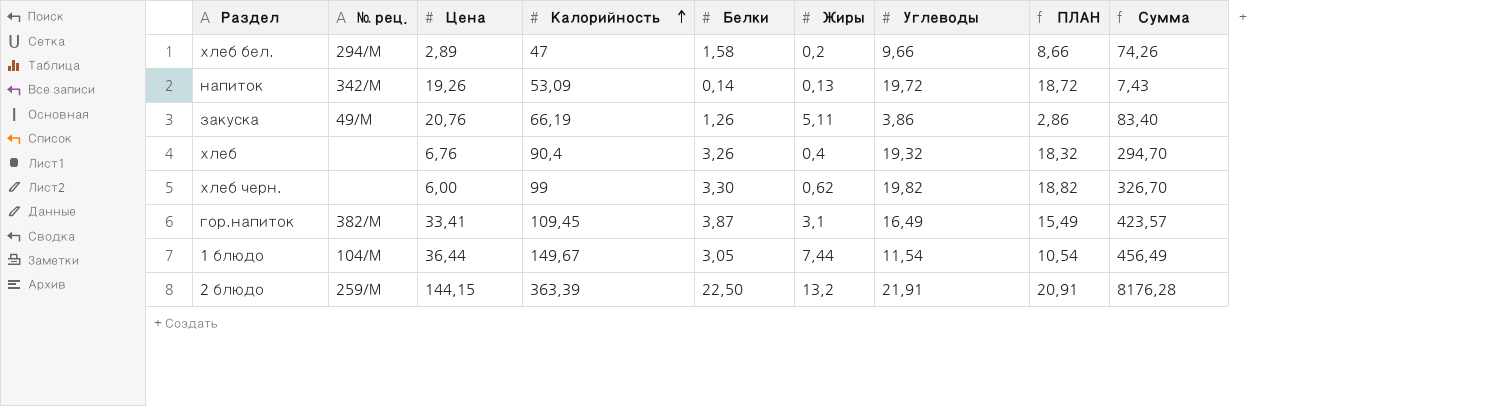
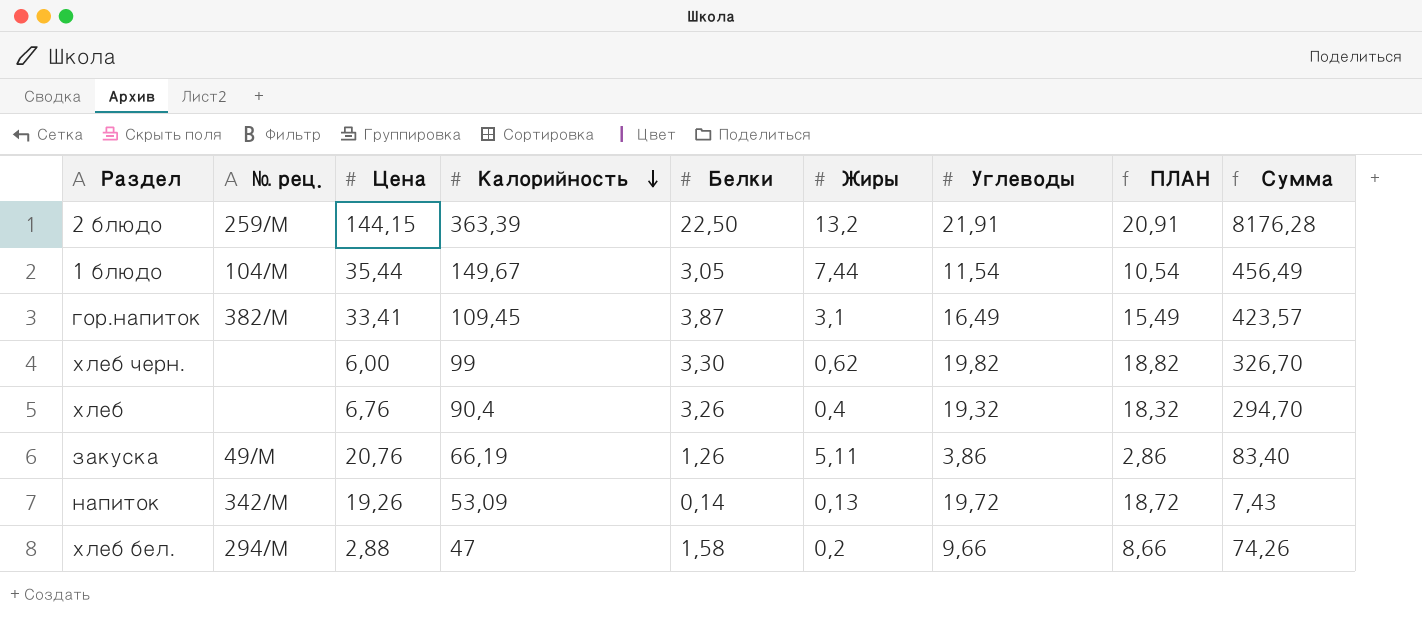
row order: Калорийность ascending -> Калорийность descending
1 блюдо | Цена: 36,44 -> 35,44
хлеб бел. | Цена: 2,89 -> 2,88

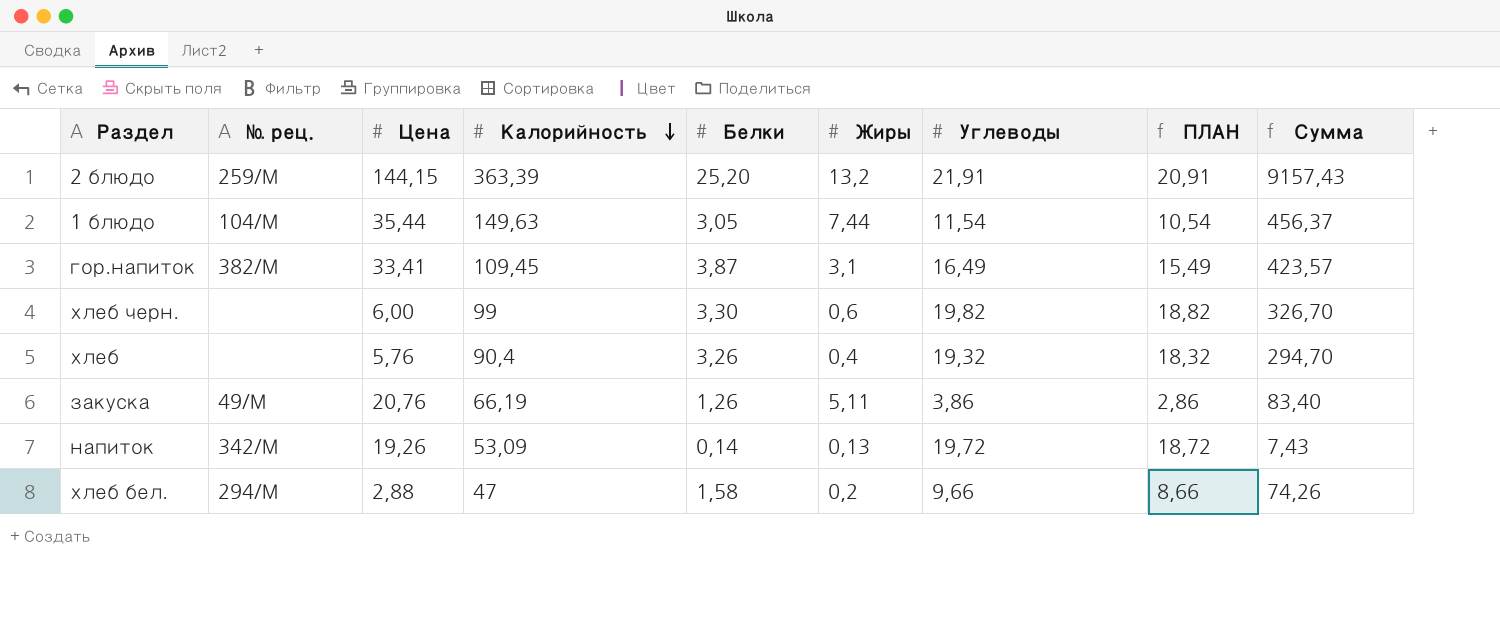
2 блюдо | Белки: 22,50 -> 25,20
2 блюдо | Сумма: 8176,28 -> 9157,43
1 блюдо | Калорийность: 149,67 -> 149,63
1 блюдо | Сумма: 456,49 -> 456,37
хлеб черн. | Жиры: 0,62 -> 0,6
хлеб | Цена: 6,76 -> 5,76

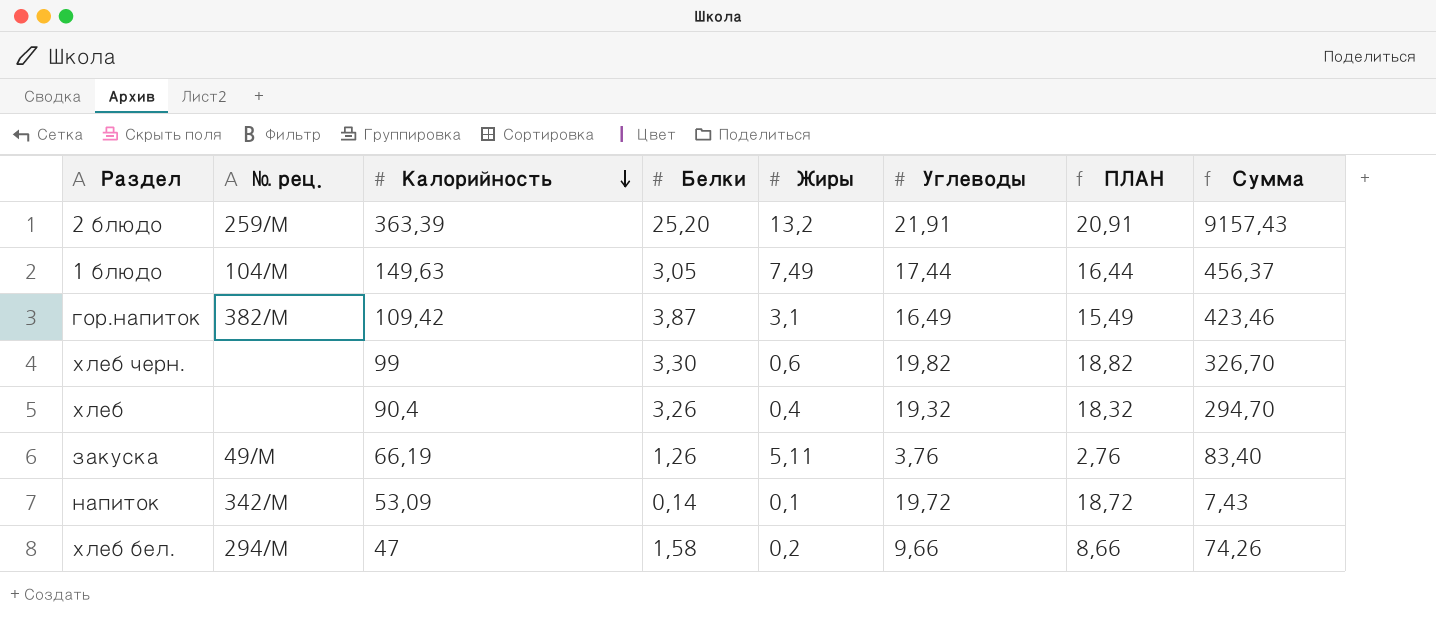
column Цена | position: 3 -> none
1 блюдо | Жиры: 7,44 -> 7,49
1 блюдо | Углеводы: 11,54 -> 17,44
1 блюдо | ПЛАН: 10,54 -> 16,44
гор.напиток | Калорийность: 109,45 -> 109,42
гор.напиток | Сумма: 423,57 -> 423,46
закуска | Углеводы: 3,86 -> 3,76
закуска | ПЛАН: 2,86 -> 2,76
напиток | Жиры: 0,13 -> 0,1

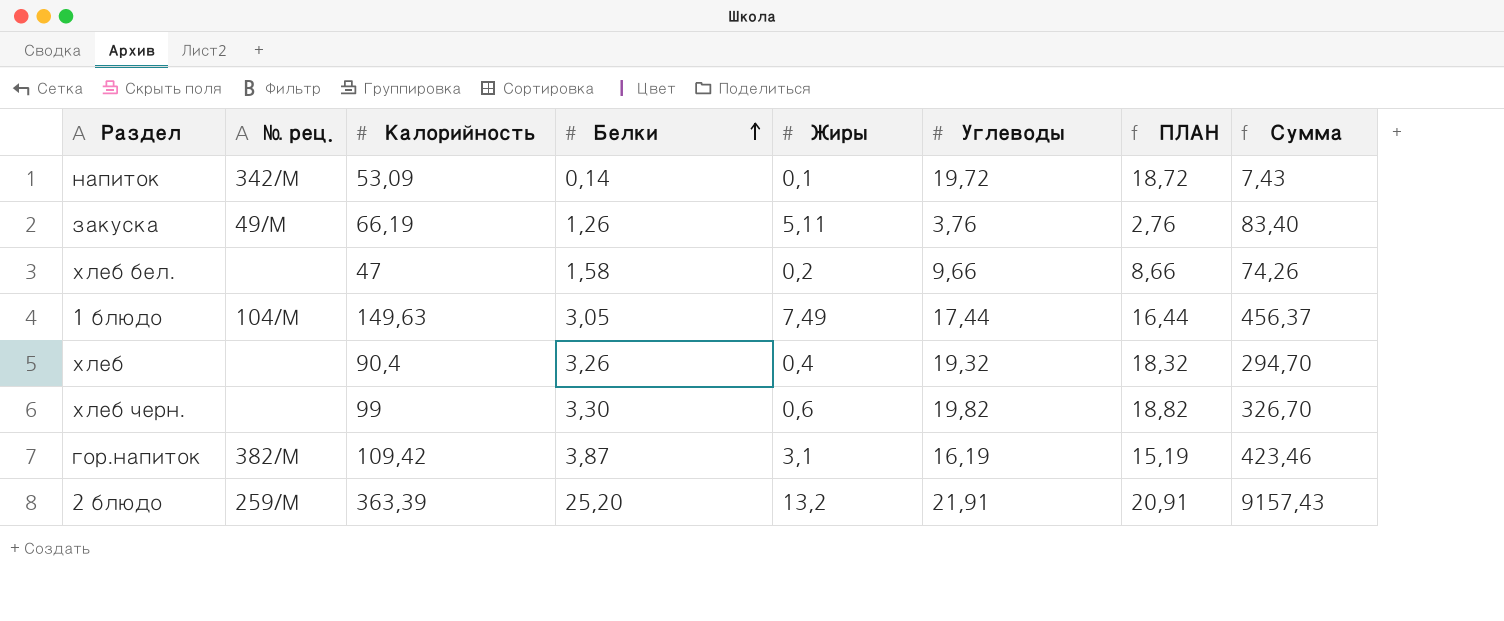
row order: Калорийность descending -> Белки ascending
хлеб бел. | № рец.: 294/М -> none
гор.напиток | Углеводы: 16,49 -> 16,19
гор.напиток | ПЛАН: 15,49 -> 15,19

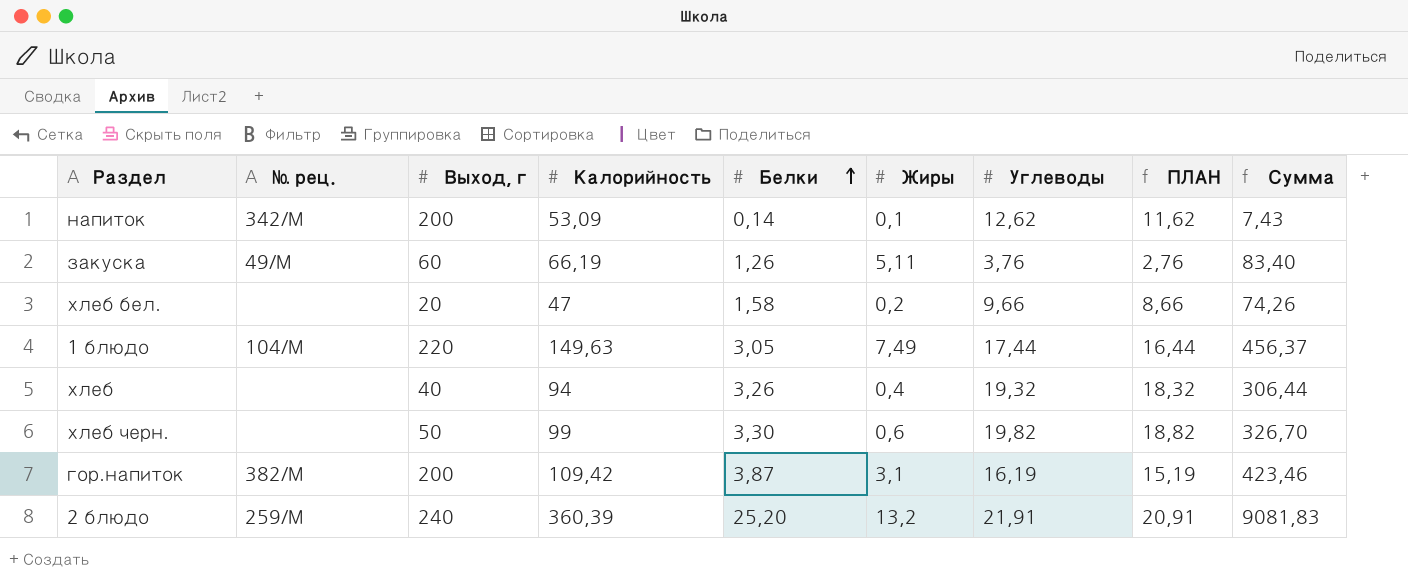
column Выход, г | position: none -> 3
напиток | Углеводы: 19,72 -> 12,62
напиток | ПЛАН: 18,72 -> 11,62
хлеб | Калорийность: 90,4 -> 94
хлеб | Сумма: 294,70 -> 306,44
2 блюдо | Калорийность: 363,39 -> 360,39
2 блюдо | Сумма: 9157,43 -> 9081,83

